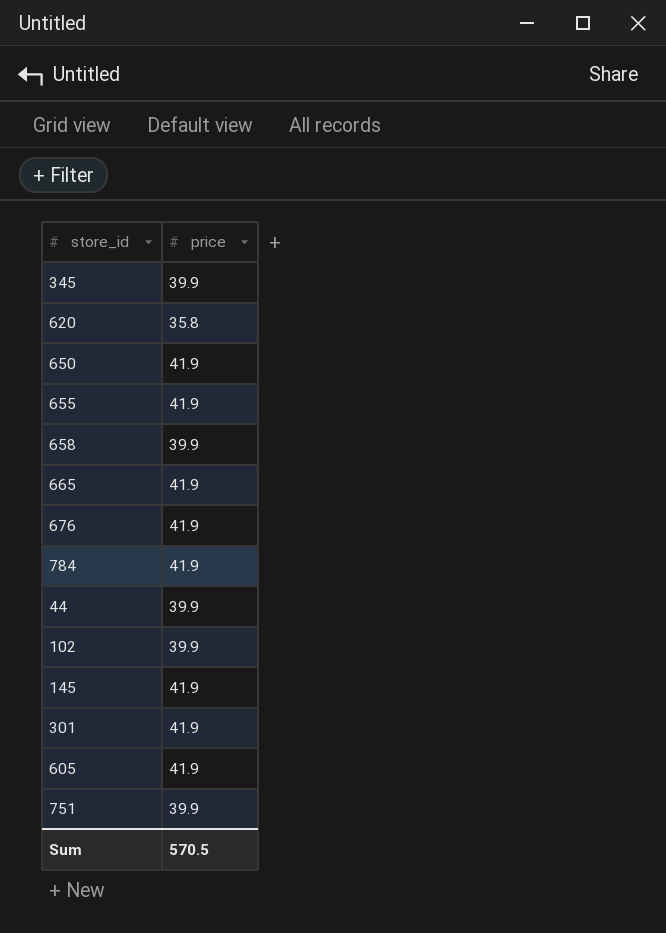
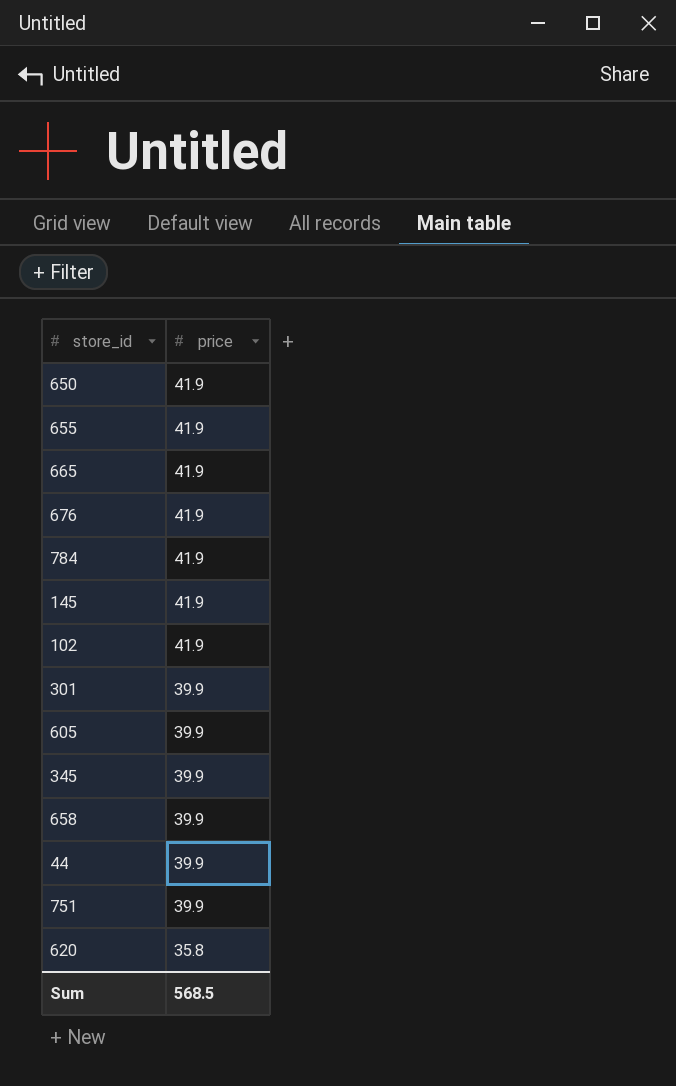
row order: none -> price descending
102 | price: 39.9 -> 41.9
301 | price: 41.9 -> 39.9
605 | price: 41.9 -> 39.9
Sum | price: 570.5 -> 568.5

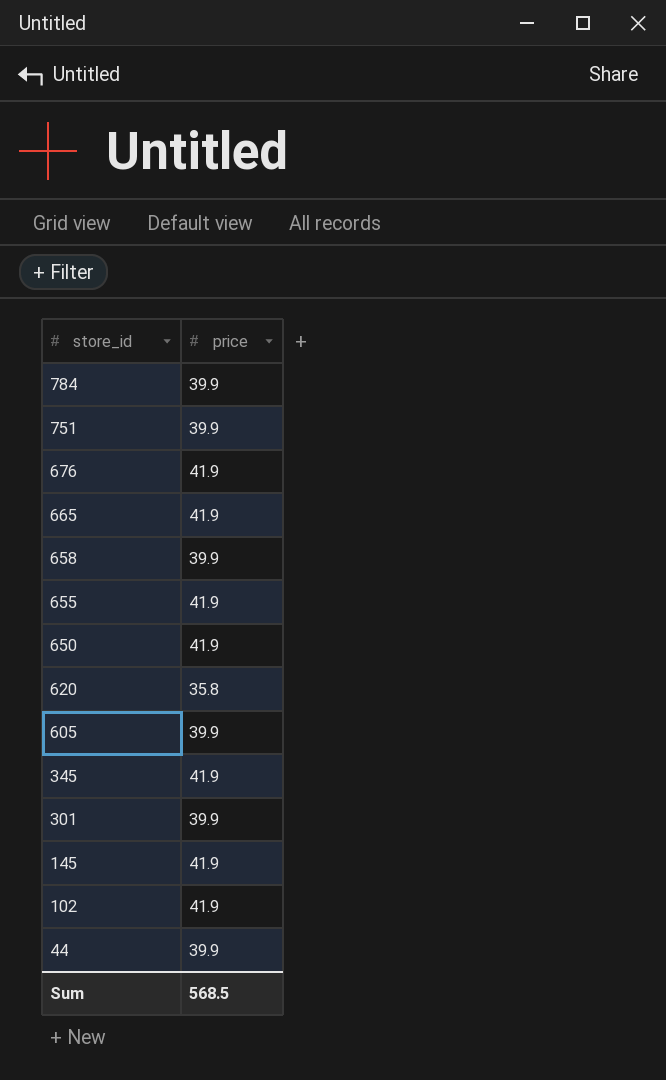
row order: price descending -> store_id descending
784 | price: 41.9 -> 39.9
345 | price: 39.9 -> 41.9

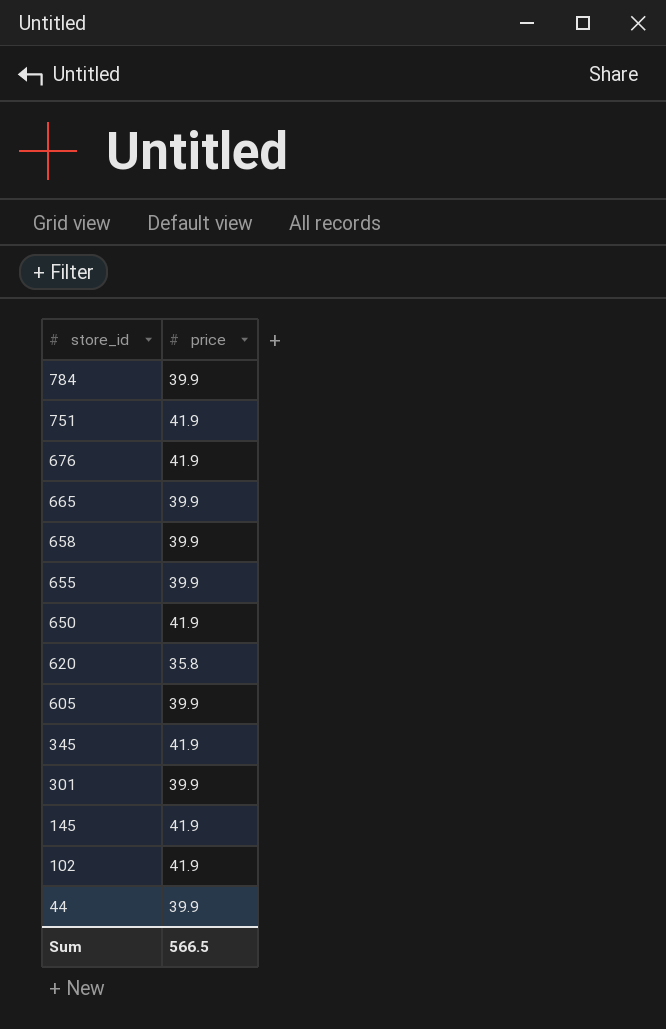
751 | price: 39.9 -> 41.9
665 | price: 41.9 -> 39.9
655 | price: 41.9 -> 39.9
Sum | price: 568.5 -> 566.5

